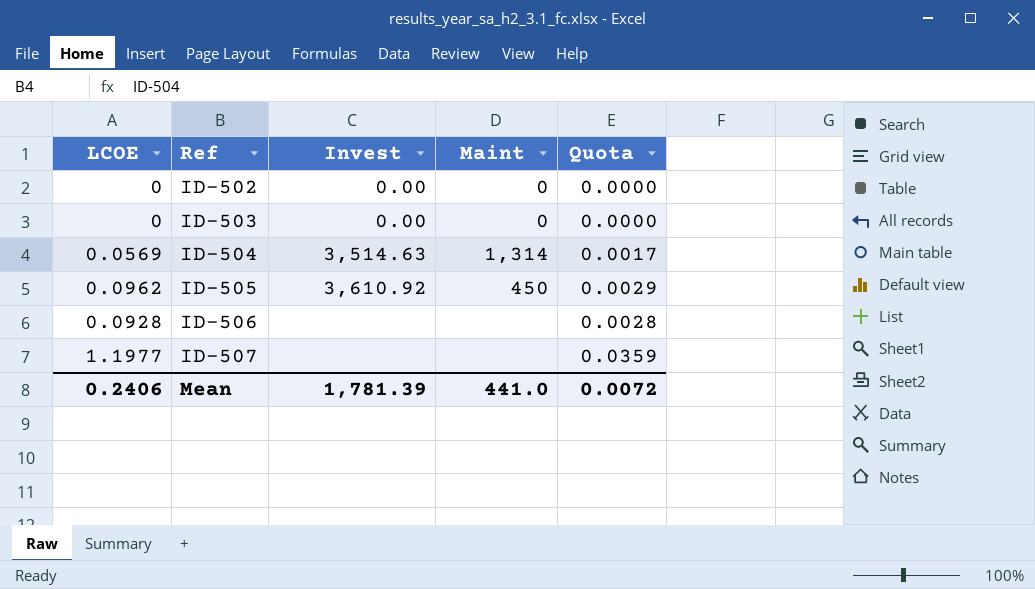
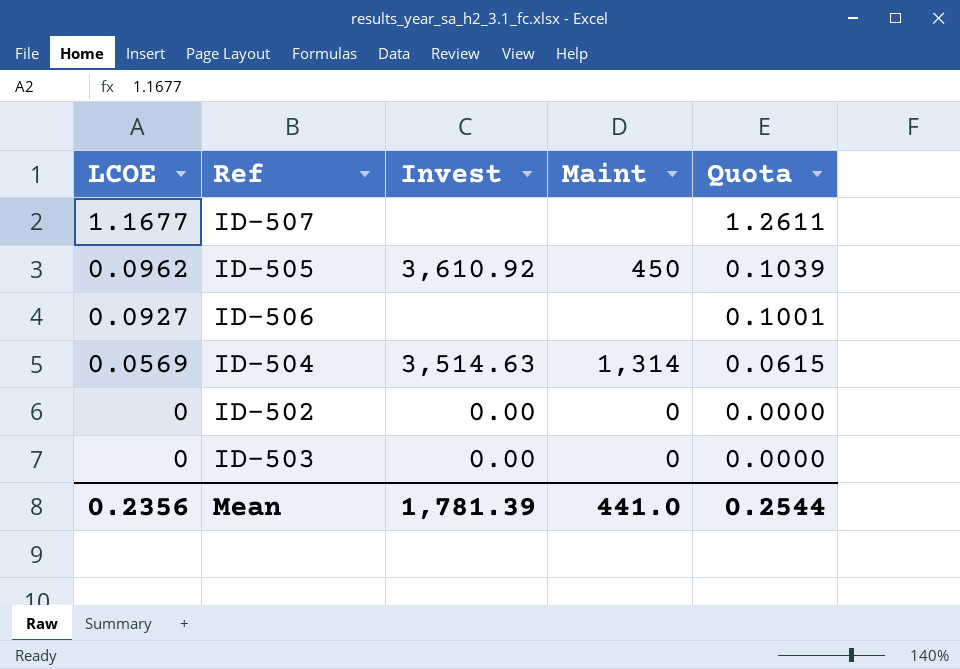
row order: Ref ascending -> LCOE descending
column Quota | formula: [LCOE] * 0.03 -> [LCOE] * 1.08
ID-507 | LCOE: 1.1977 -> 1.1677
ID-506 | LCOE: 0.0928 -> 0.0927
Mean | LCOE: 0.2406 -> 0.2356
Mean | Quota: 0.0072 -> 0.2544

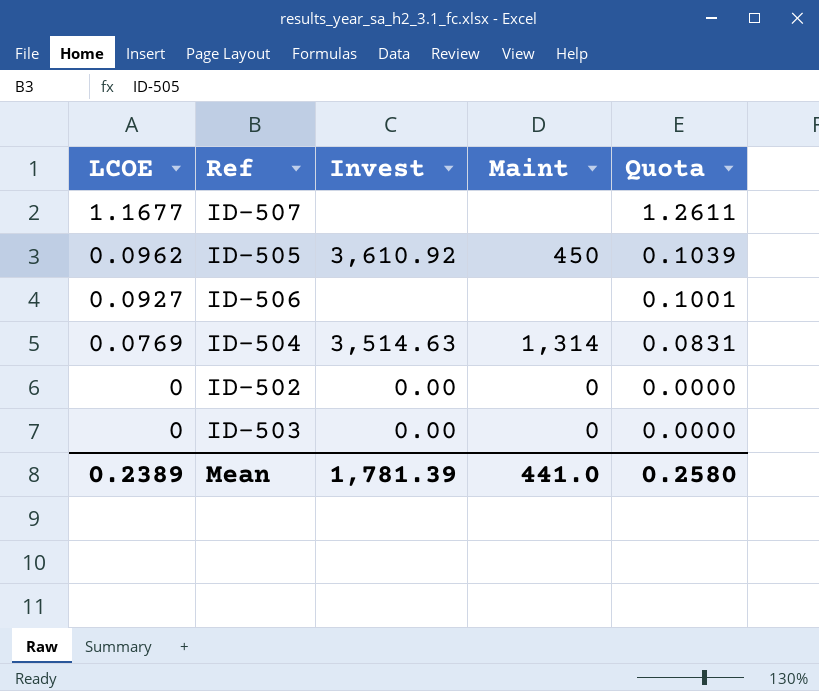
ID-504 | LCOE: 0.0569 -> 0.0769
ID-504 | Quota: 0.0615 -> 0.0831
Mean | LCOE: 0.2356 -> 0.2389
Mean | Quota: 0.2544 -> 0.2580

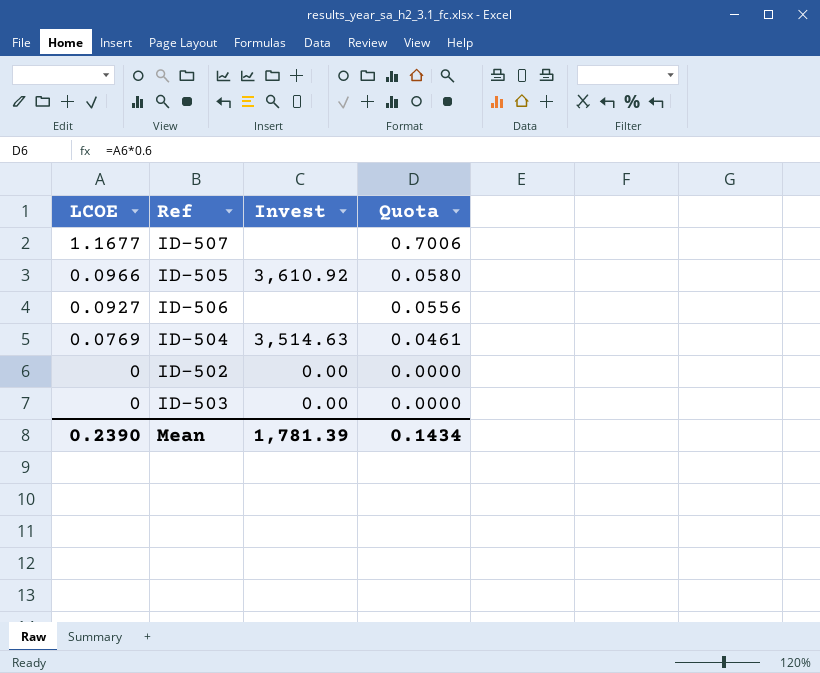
column Maint | position: 4 -> none
column Quota | formula: [LCOE] * 1.08 -> [LCOE] * 0.6
ID-505 | LCOE: 0.0962 -> 0.0966
Mean | LCOE: 0.2389 -> 0.2390
Mean | Quota: 0.2580 -> 0.1434

